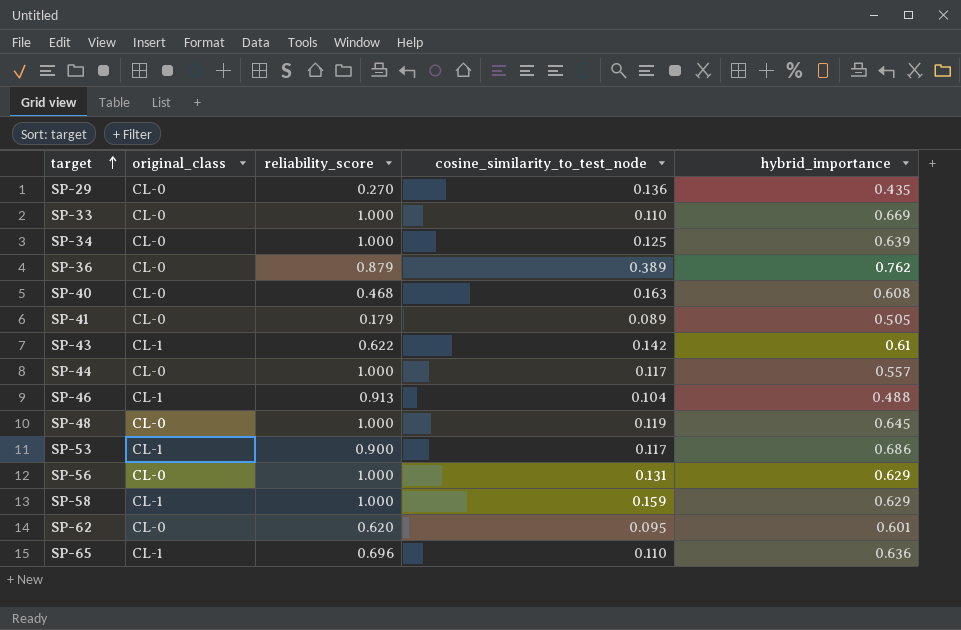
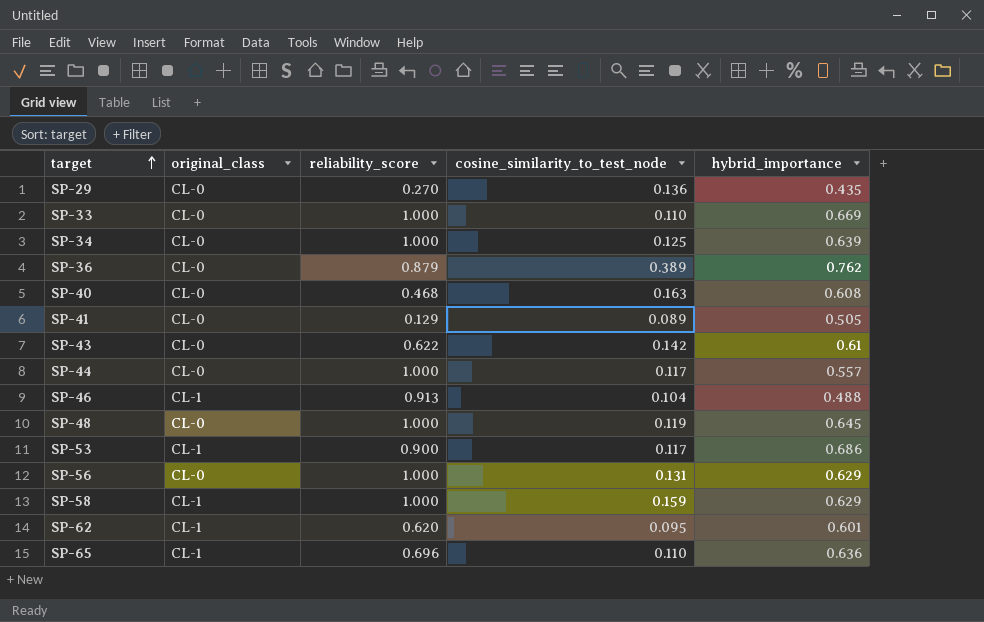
SP-41 | reliability_score: 0.179 -> 0.129
SP-43 | original_class: CL-1 -> CL-0
SP-62 | original_class: CL-0 -> CL-1

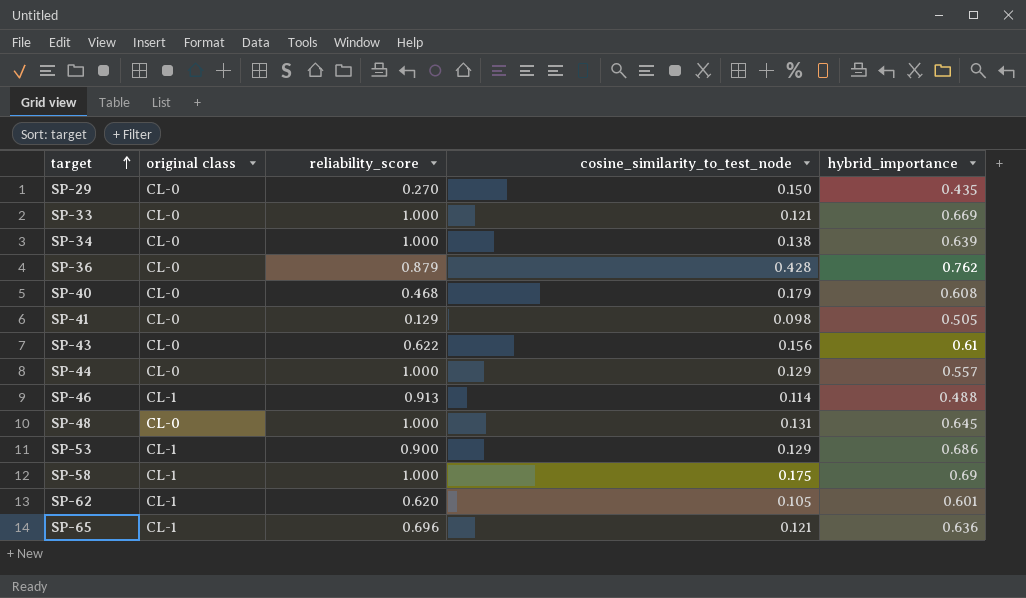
column name: original_class -> original class
row SP-56: CL-0 | 1.000 | 0.131 | 0.629 -> none
SP-29 | cosine_similarity_to_test_node: 0.136 -> 0.150
SP-33 | cosine_similarity_to_test_node: 0.110 -> 0.121
SP-34 | cosine_similarity_to_test_node: 0.125 -> 0.138
SP-36 | cosine_similarity_to_test_node: 0.389 -> 0.428
SP-40 | cosine_similarity_to_test_node: 0.163 -> 0.179
SP-41 | cosine_similarity_to_test_node: 0.089 -> 0.098
SP-43 | cosine_similarity_to_test_node: 0.142 -> 0.156
SP-44 | cosine_similarity_to_test_node: 0.117 -> 0.129
SP-46 | cosine_similarity_to_test_node: 0.104 -> 0.114
SP-48 | cosine_similarity_to_test_node: 0.119 -> 0.131
SP-53 | cosine_similarity_to_test_node: 0.117 -> 0.129
SP-58 | cosine_similarity_to_test_node: 0.159 -> 0.175
SP-58 | hybrid_importance: 0.629 -> 0.69
SP-62 | cosine_similarity_to_test_node: 0.095 -> 0.105
SP-65 | cosine_similarity_to_test_node: 0.110 -> 0.121

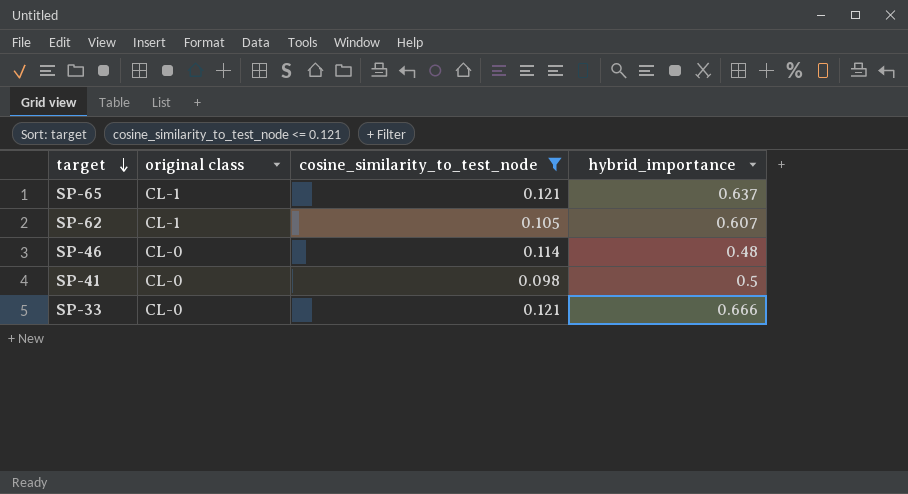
filter: none -> cosine_similarity_to_test_node <= 0.121
row order: target ascending -> target descending
column reliability_score | position: 3 -> none
SP-65 | hybrid_importance: 0.636 -> 0.637
SP-62 | hybrid_importance: 0.601 -> 0.607
SP-46 | original class: CL-1 -> CL-0
SP-46 | hybrid_importance: 0.488 -> 0.48
SP-41 | hybrid_importance: 0.505 -> 0.5
SP-33 | hybrid_importance: 0.669 -> 0.666

